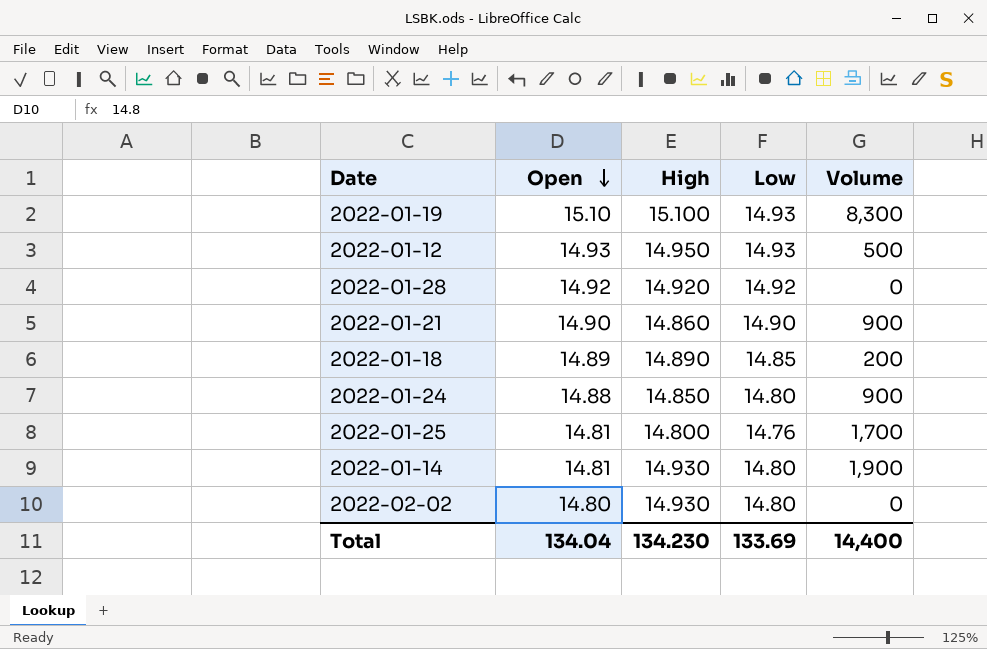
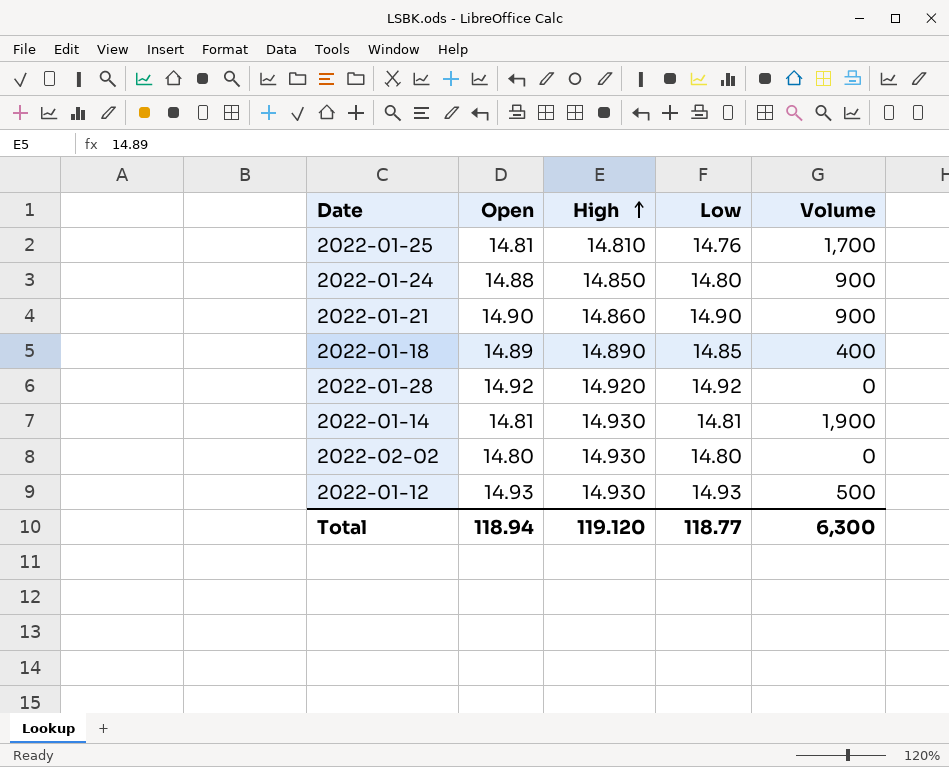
row order: Open descending -> High ascending
row 2022-01-19: 15.10 | 15.100 | 14.93 | 8,300 -> none
2022-01-25 | High: 14.800 -> 14.810
2022-01-18 | Volume: 200 -> 400
2022-01-14 | Low: 14.80 -> 14.81
2022-01-12 | High: 14.950 -> 14.930
Total | Open: 134.04 -> 118.94
Total | High: 134.230 -> 119.120
Total | Low: 133.69 -> 118.77
Total | Volume: 14,400 -> 6,300

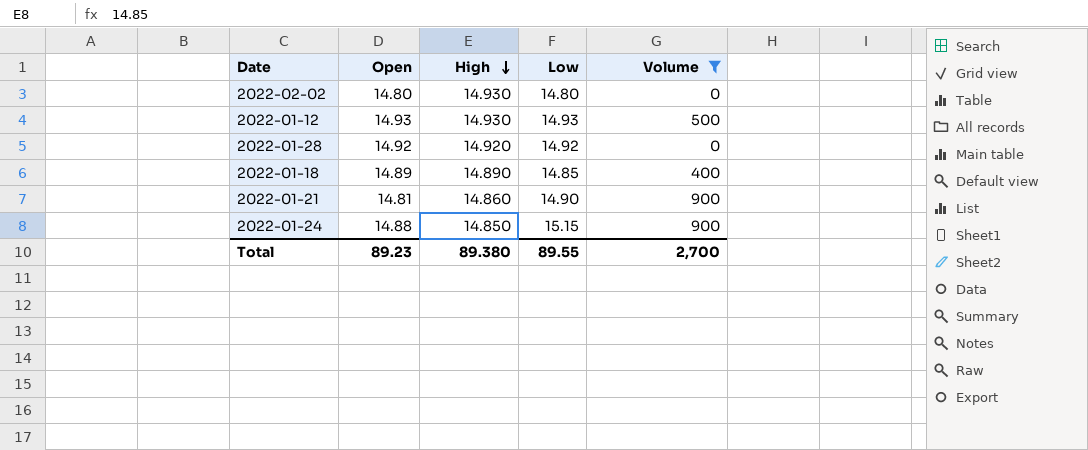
filter: none -> Volume <= 900
row order: High ascending -> High descending
2022-01-21 | Open: 14.90 -> 14.81
2022-01-24 | Low: 14.80 -> 15.15
Total | Open: 118.94 -> 89.23
Total | High: 119.120 -> 89.380
Total | Low: 118.77 -> 89.55
Total | Volume: 6,300 -> 2,700

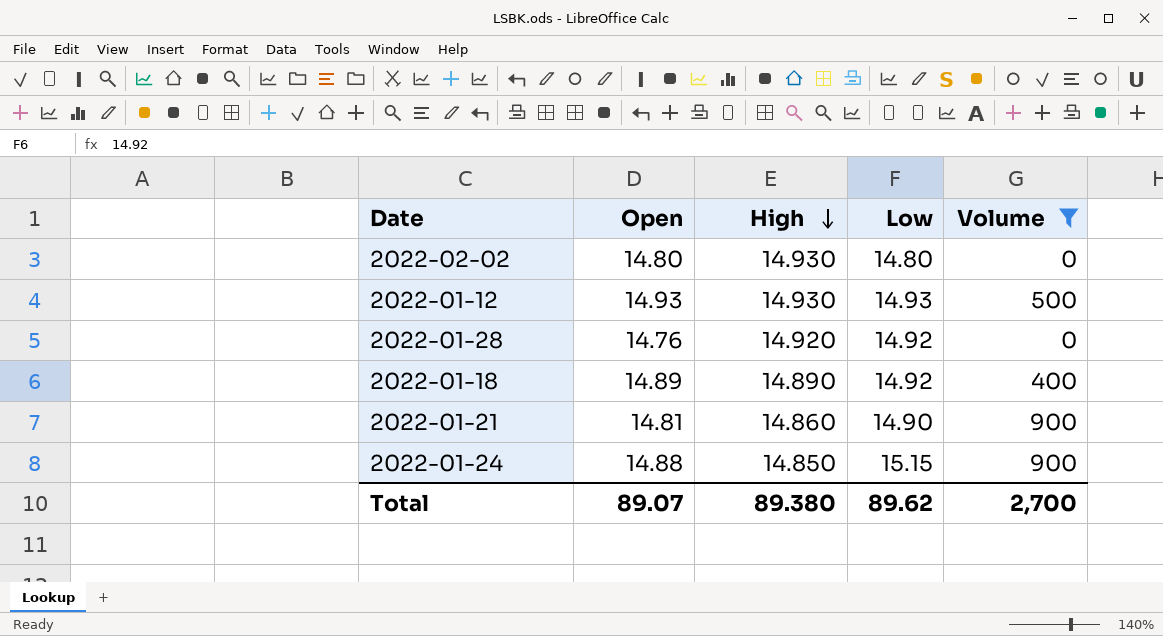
2022-01-28 | Open: 14.92 -> 14.76
2022-01-18 | Low: 14.85 -> 14.92
Total | Open: 89.23 -> 89.07
Total | Low: 89.55 -> 89.62

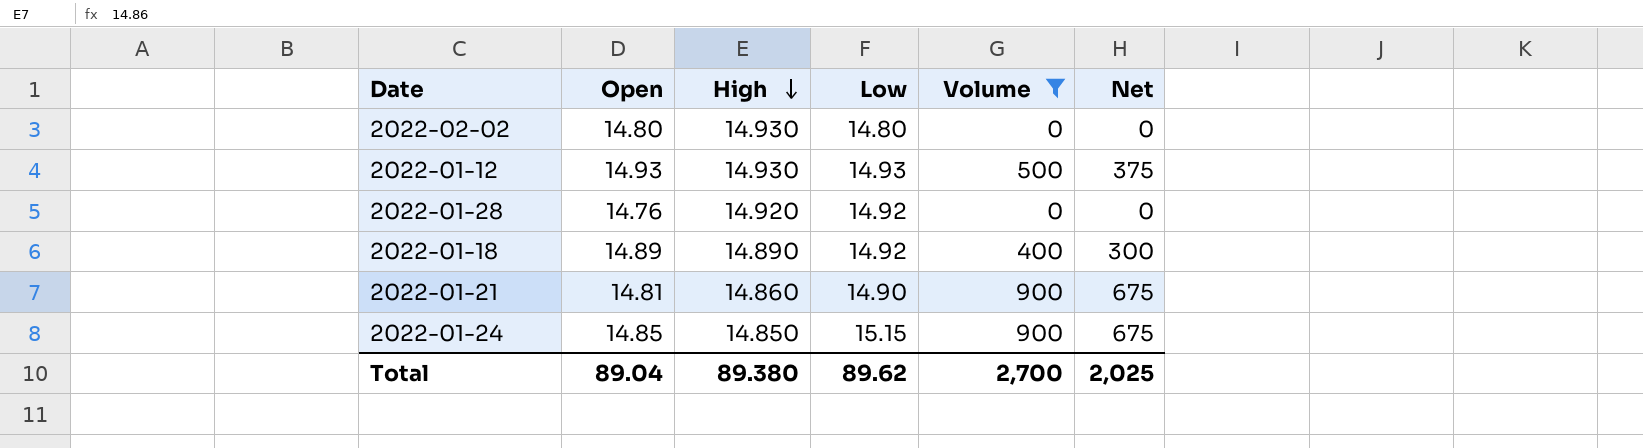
column Net | formula: none -> [Volume] * 0.75
2022-01-24 | Open: 14.88 -> 14.85
Total | Open: 89.07 -> 89.04

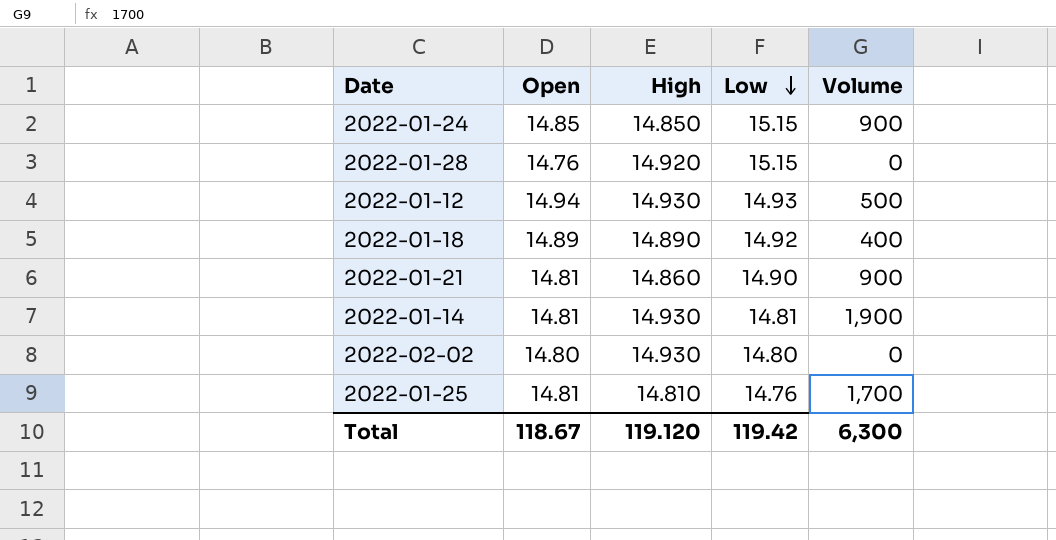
filter: Volume <= 900 -> none
row order: High descending -> Low descending
column Net | formula: [Volume] * 0.75 -> none
2022-01-28 | Low: 14.92 -> 15.15
2022-01-12 | Open: 14.93 -> 14.94
Total | Open: 89.04 -> 118.67
Total | High: 89.380 -> 119.120
Total | Low: 89.62 -> 119.42
Total | Volume: 2,700 -> 6,300

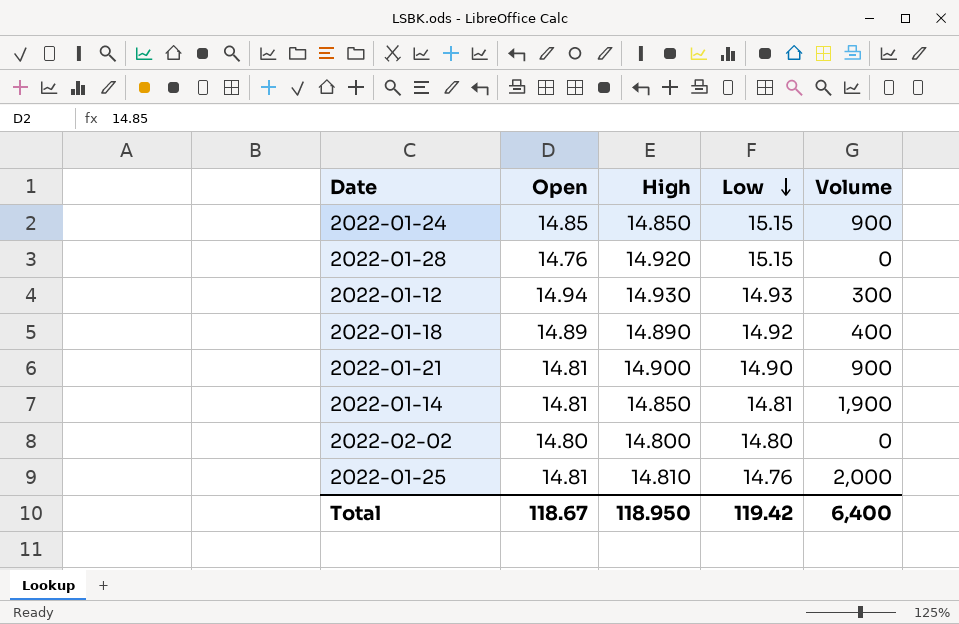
2022-01-12 | Volume: 500 -> 300
2022-01-21 | High: 14.860 -> 14.900
2022-01-14 | High: 14.930 -> 14.850
2022-02-02 | High: 14.930 -> 14.800
2022-01-25 | Volume: 1,700 -> 2,000
Total | High: 119.120 -> 118.950
Total | Volume: 6,300 -> 6,400

